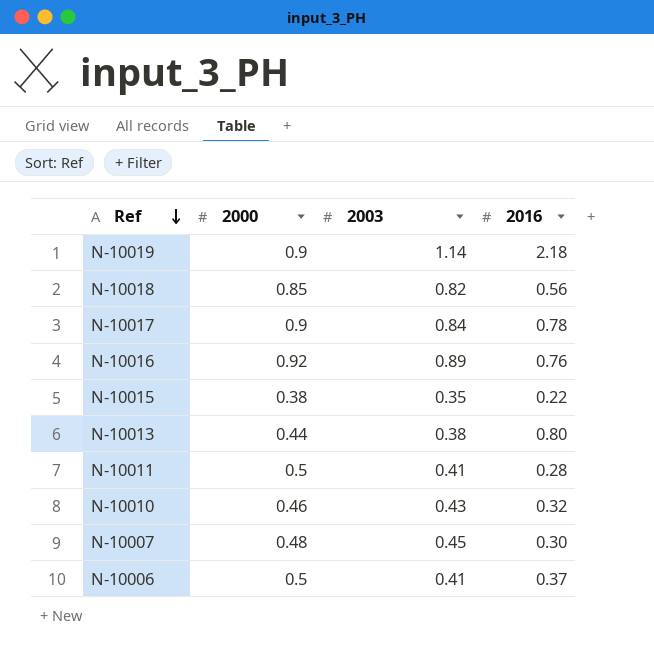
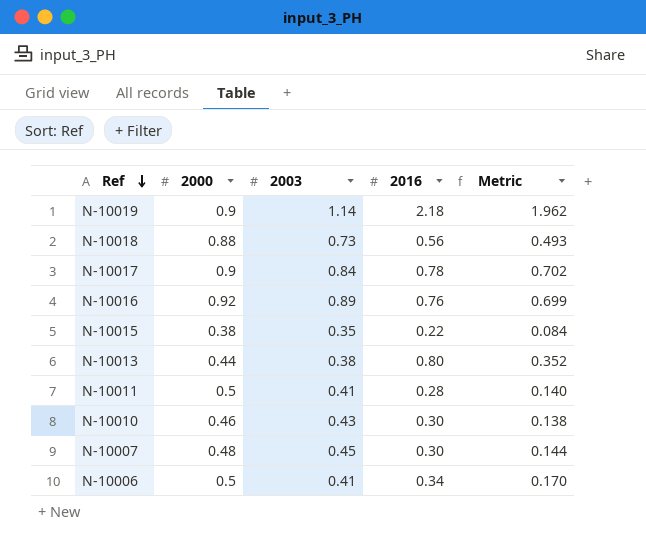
column Metric | formula: none -> [2000] * [2016]
N-10018 | 2000: 0.85 -> 0.88
N-10018 | 2003: 0.82 -> 0.73
N-10010 | 2016: 0.32 -> 0.30
N-10006 | 2016: 0.37 -> 0.34

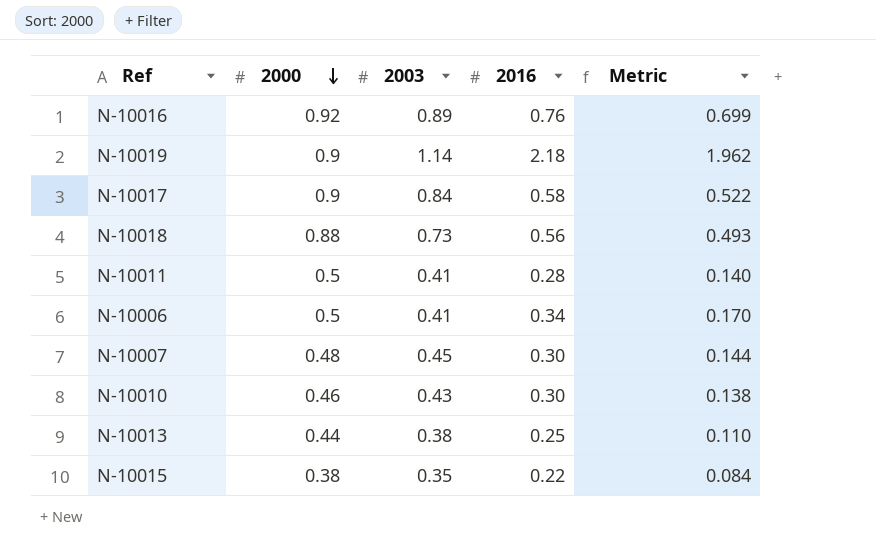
row order: Ref descending -> 2000 descending
N-10017 | 2016: 0.78 -> 0.58
N-10017 | Metric: 0.702 -> 0.522
N-10013 | 2016: 0.80 -> 0.25
N-10013 | Metric: 0.352 -> 0.110

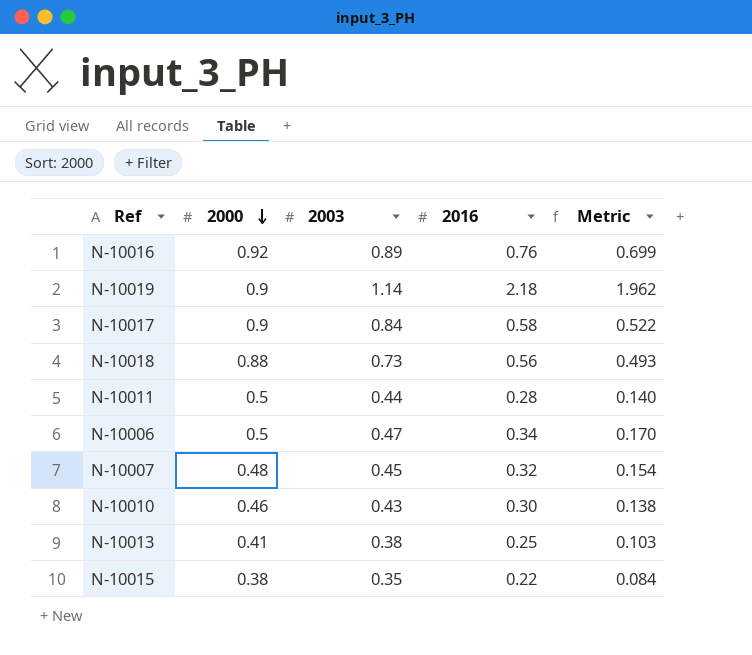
N-10011 | 2003: 0.41 -> 0.44
N-10006 | 2003: 0.41 -> 0.47
N-10007 | 2016: 0.30 -> 0.32
N-10007 | Metric: 0.144 -> 0.154
N-10013 | 2000: 0.44 -> 0.41
N-10013 | Metric: 0.110 -> 0.103

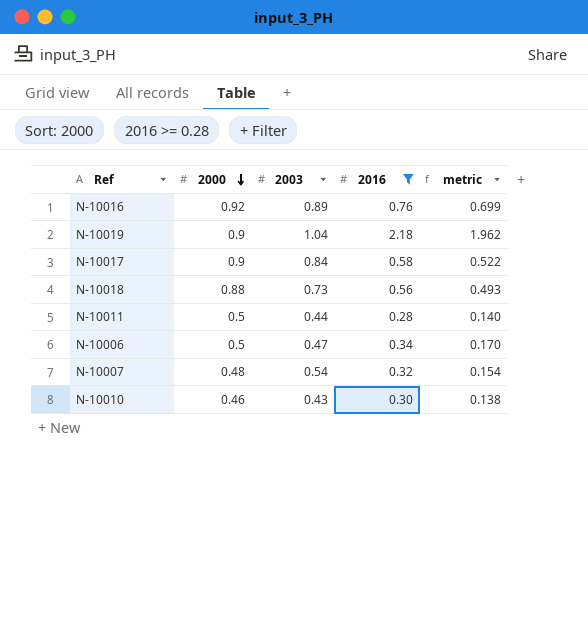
filter: none -> 2016 >= 0.28
column name: Metric -> metric
N-10019 | 2003: 1.14 -> 1.04
N-10007 | 2003: 0.45 -> 0.54

